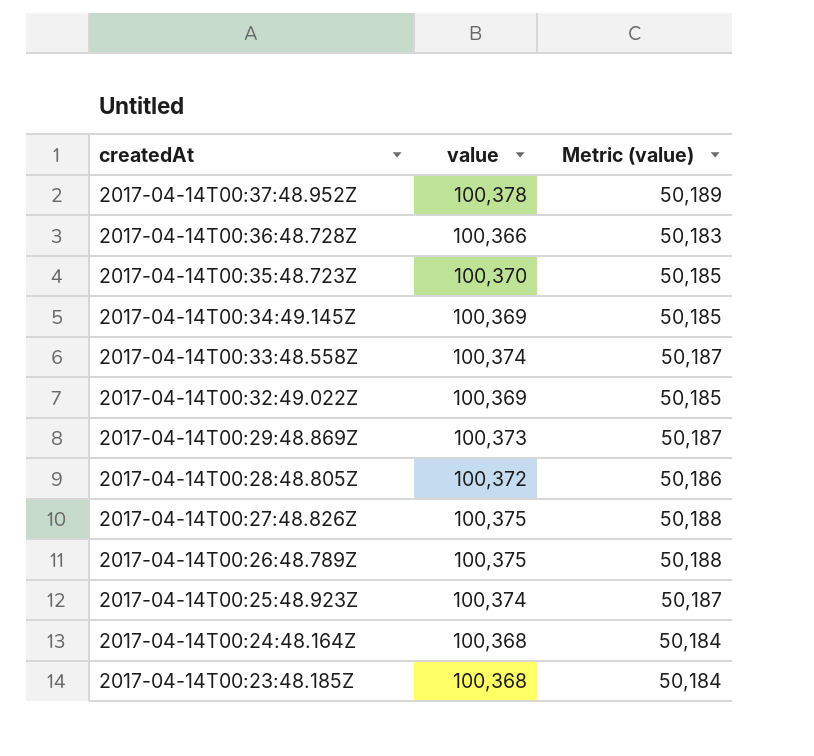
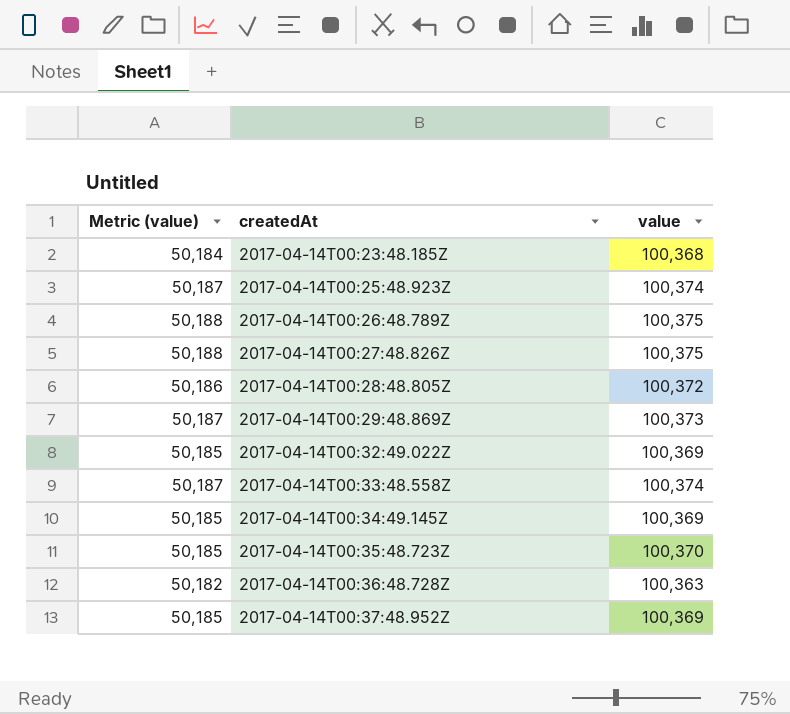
row order: createdAt descending -> createdAt ascending
column Metric (value) | position: 3 -> 1
row 2017-04-14T00:24:48.164Z: 100,368 | 50,184 -> none
2017-04-14T00:36:48.728Z | Metric (value): 50,183 -> 50,182
2017-04-14T00:36:48.728Z | value: 100,366 -> 100,363
2017-04-14T00:37:48.952Z | Metric (value): 50,189 -> 50,185
2017-04-14T00:37:48.952Z | value: 100,378 -> 100,369

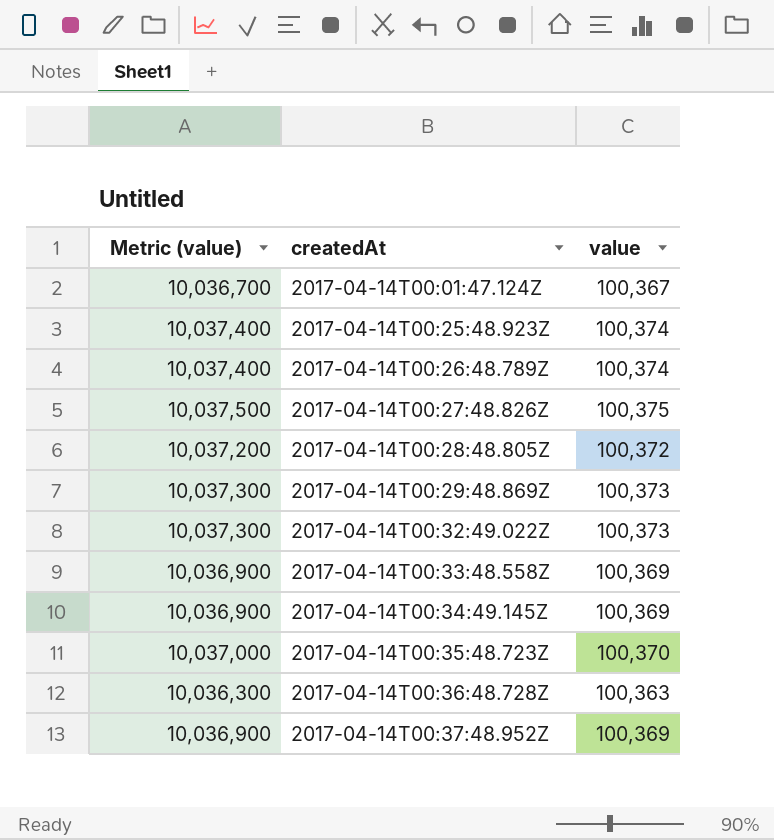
column Metric (value) | formula: [value] * 0.5 -> [value] * 100
row 2017-04-14T00:23:48.185Z: 50,184 | 100,368 -> none
row 2017-04-14T00:01:47.124Z: none -> 10,036,700 | 100,367
2017-04-14T00:26:48.789Z | value: 100,375 -> 100,374
2017-04-14T00:32:49.022Z | value: 100,369 -> 100,373
2017-04-14T00:33:48.558Z | value: 100,374 -> 100,369

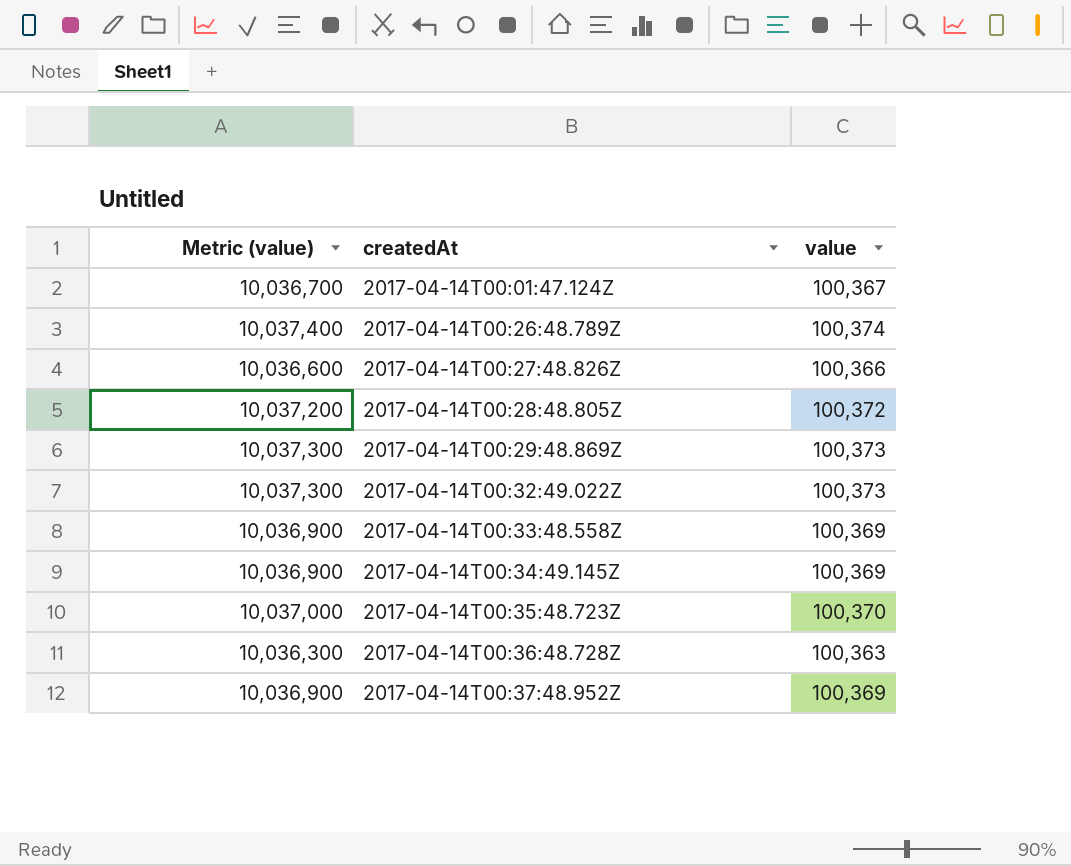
row 2017-04-14T00:25:48.923Z: 10,037,400 | 100,374 -> none
2017-04-14T00:27:48.826Z | Metric (value): 10,037,500 -> 10,036,600
2017-04-14T00:27:48.826Z | value: 100,375 -> 100,366

